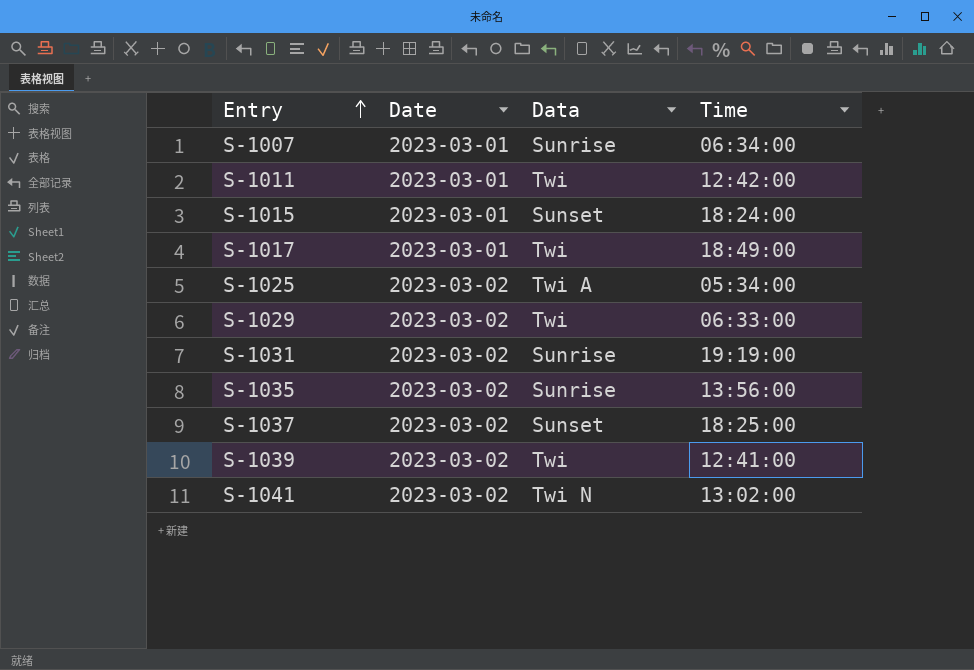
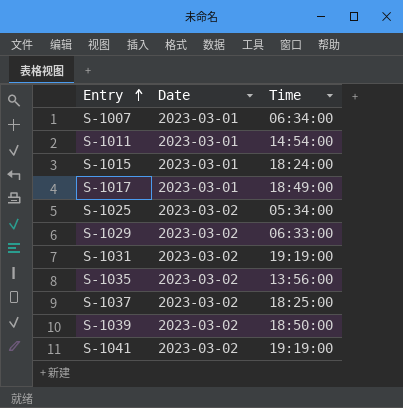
column Data | position: 3 -> none
S-1011 | Time: 12:42:00 -> 14:54:00
S-1039 | Time: 12:41:00 -> 18:50:00
S-1041 | Time: 13:02:00 -> 19:19:00

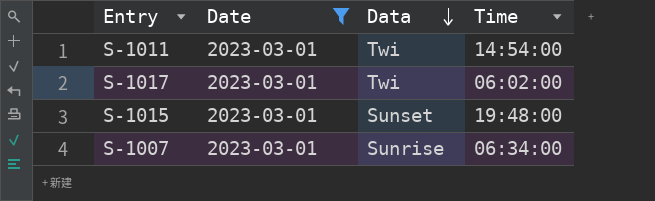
filter: none -> Date = 2023-03-01
row order: Entry ascending -> Data descending
column Data | position: none -> 3
S-1017 | Time: 18:49:00 -> 06:02:00
S-1015 | Time: 18:24:00 -> 19:48:00

